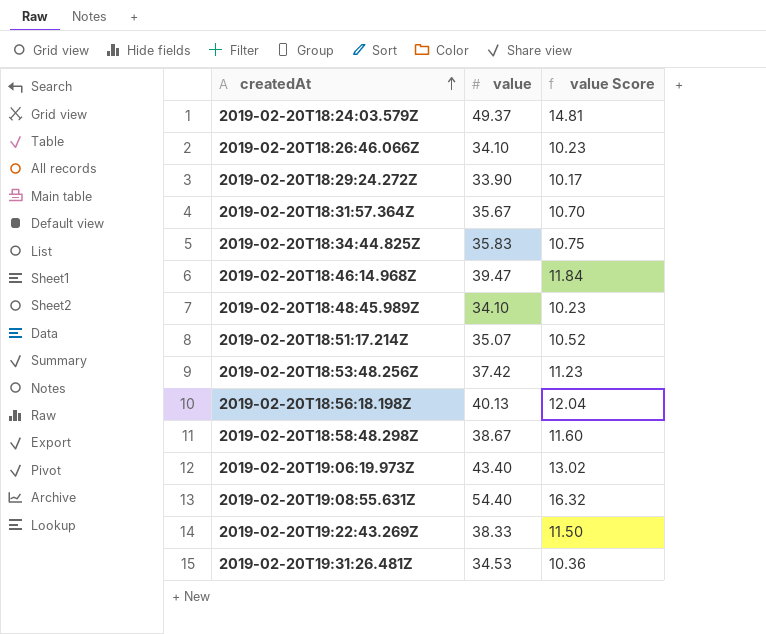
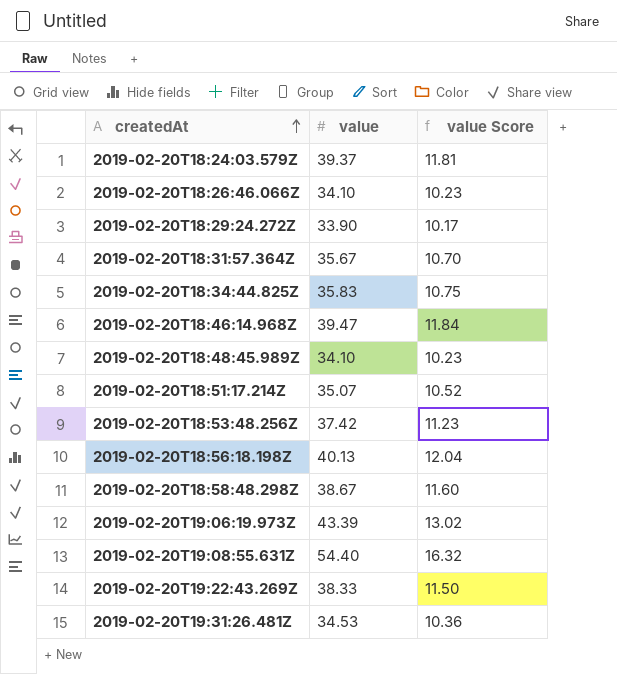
2019-02-20T18:24:03.579Z | value: 49.37 -> 39.37
2019-02-20T18:24:03.579Z | value Score: 14.81 -> 11.81
2019-02-20T19:06:19.973Z | value: 43.40 -> 43.39

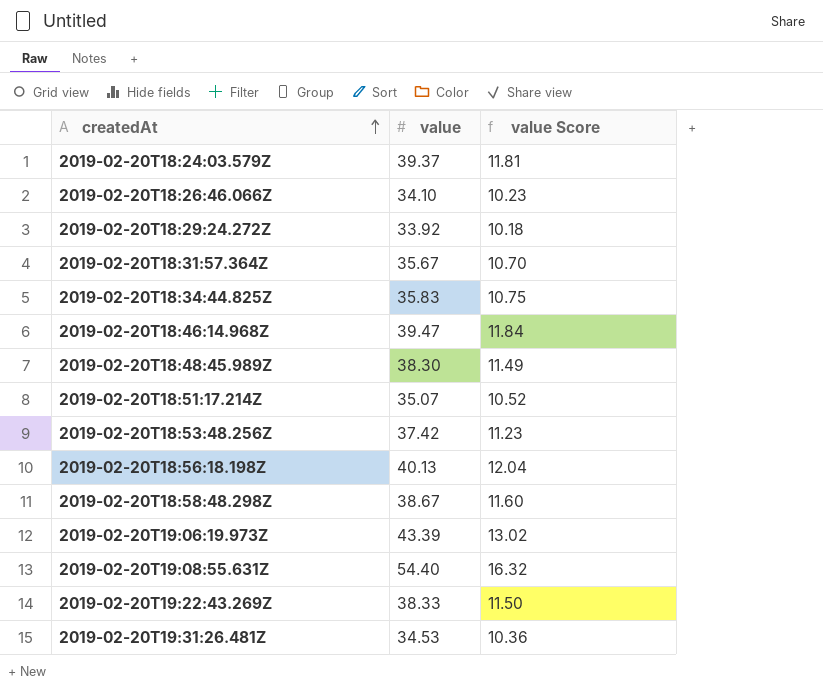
2019-02-20T18:29:24.272Z | value: 33.90 -> 33.92
2019-02-20T18:29:24.272Z | value Score: 10.17 -> 10.18
2019-02-20T18:48:45.989Z | value: 34.10 -> 38.30
2019-02-20T18:48:45.989Z | value Score: 10.23 -> 11.49

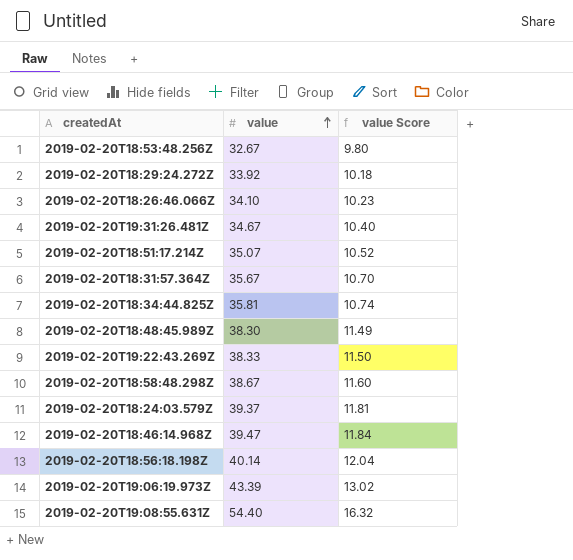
row order: createdAt ascending -> value ascending
2019-02-20T18:53:48.256Z | value: 37.42 -> 32.67
2019-02-20T18:53:48.256Z | value Score: 11.23 -> 9.80
2019-02-20T19:31:26.481Z | value: 34.53 -> 34.67
2019-02-20T19:31:26.481Z | value Score: 10.36 -> 10.40
2019-02-20T18:34:44.825Z | value: 35.83 -> 35.81
2019-02-20T18:34:44.825Z | value Score: 10.75 -> 10.74
2019-02-20T18:56:18.198Z | value: 40.13 -> 40.14

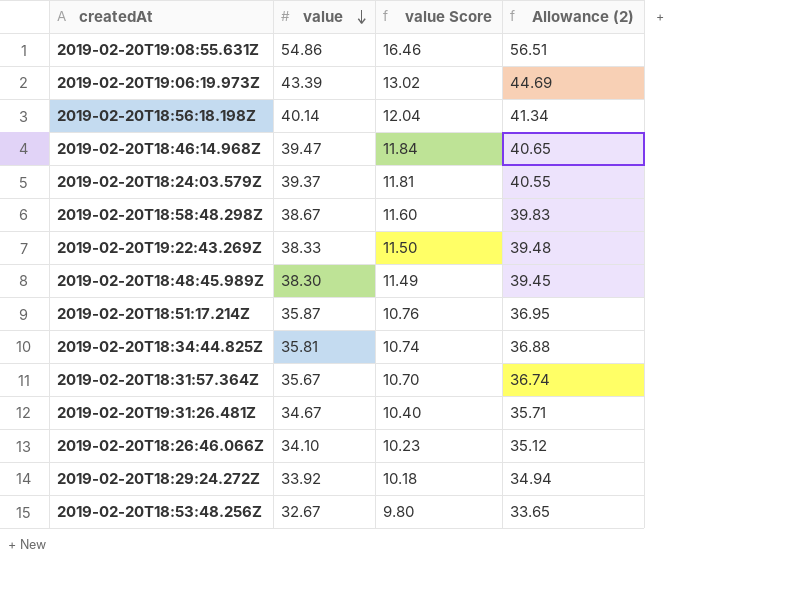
row order: value ascending -> value descending
column Allowance (2) | formula: none -> [value] * 1.03
2019-02-20T19:08:55.631Z | value: 54.40 -> 54.86
2019-02-20T19:08:55.631Z | value Score: 16.32 -> 16.46
2019-02-20T18:51:17.214Z | value: 35.07 -> 35.87
2019-02-20T18:51:17.214Z | value Score: 10.52 -> 10.76

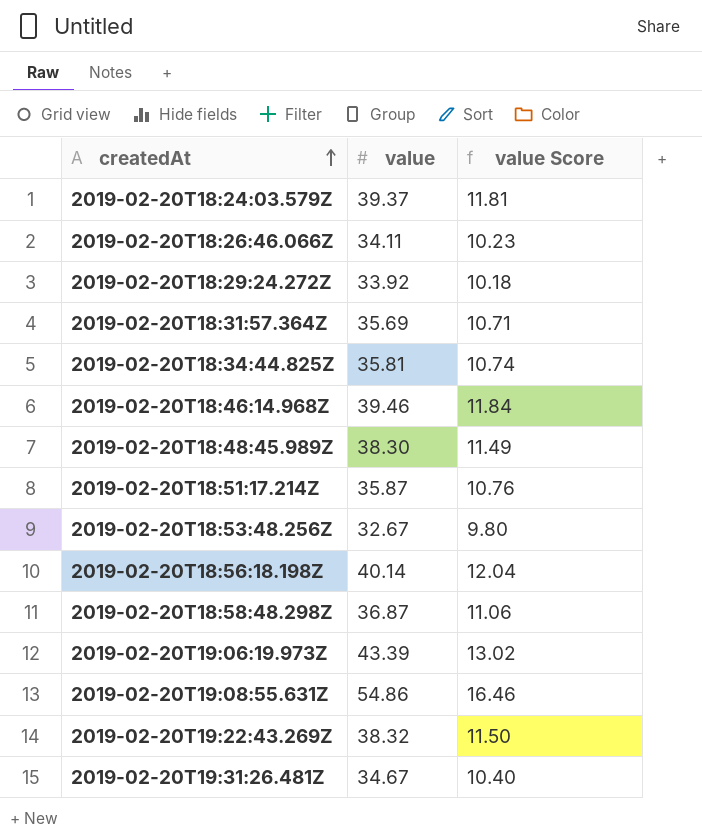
row order: value descending -> createdAt ascending
column Allowance (2) | formula: [value] * 1.03 -> none
2019-02-20T18:26:46.066Z | value: 34.10 -> 34.11
2019-02-20T18:31:57.364Z | value: 35.67 -> 35.69
2019-02-20T18:31:57.364Z | value Score: 10.70 -> 10.71
2019-02-20T18:46:14.968Z | value: 39.47 -> 39.46
2019-02-20T18:58:48.298Z | value: 38.67 -> 36.87
2019-02-20T18:58:48.298Z | value Score: 11.60 -> 11.06
2019-02-20T19:22:43.269Z | value: 38.33 -> 38.32

